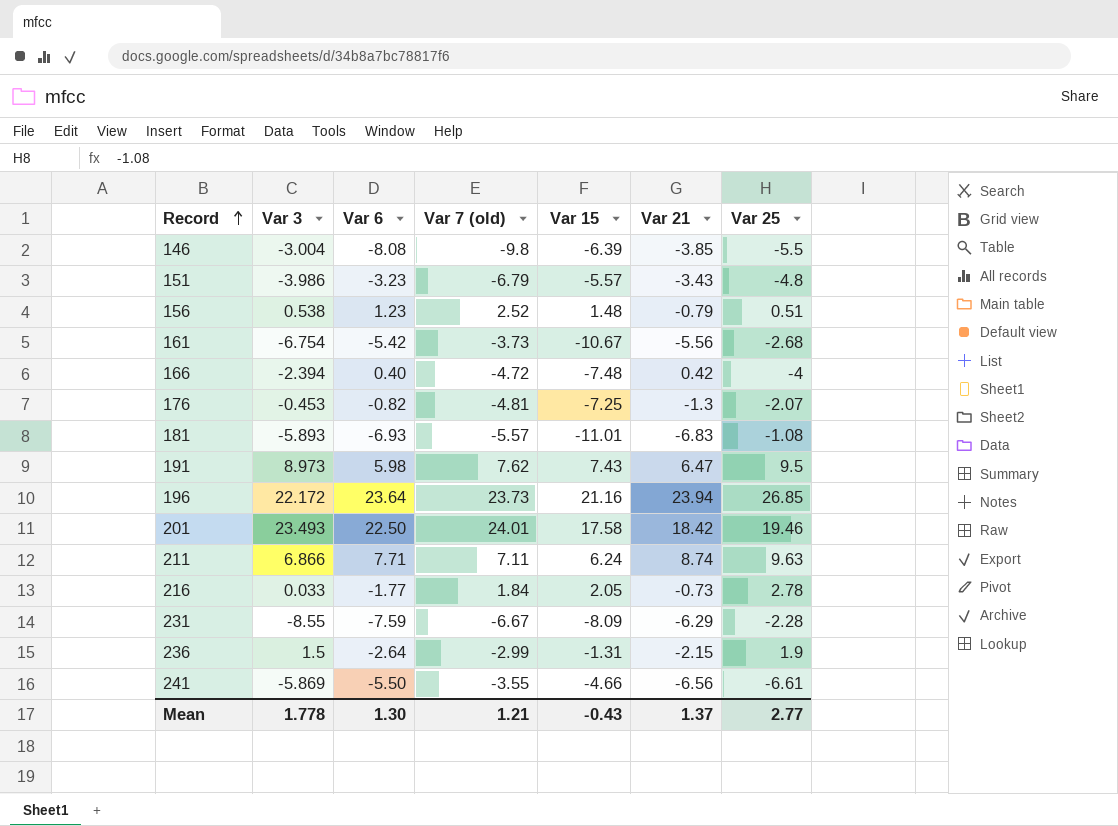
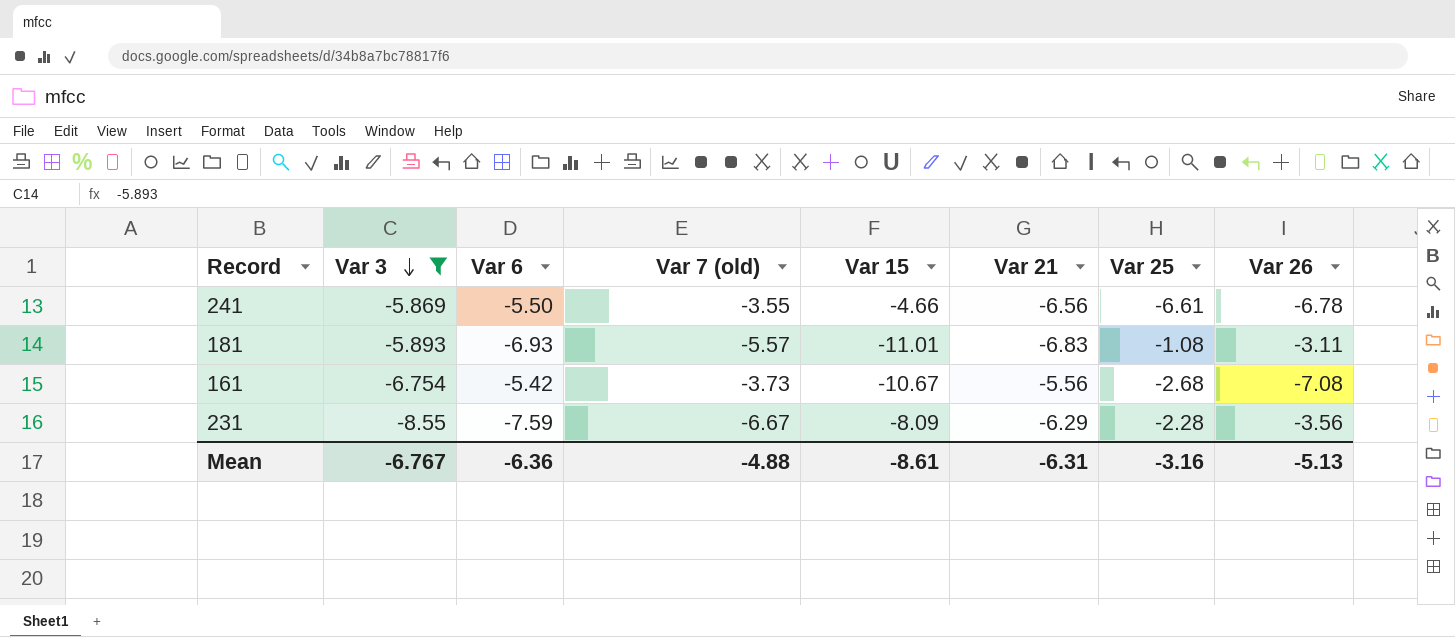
filter: none -> Var 3 <= -5.869
row order: Record ascending -> Var 3 descending
column Var 26 | position: none -> 8
Mean | Var 3: 1.778 -> -6.767
Mean | Var 6: 1.30 -> -6.36
Mean | Var 7 (old): 1.21 -> -4.88
Mean | Var 15: -0.43 -> -8.61
Mean | Var 21: 1.37 -> -6.31
Mean | Var 25: 2.77 -> -3.16

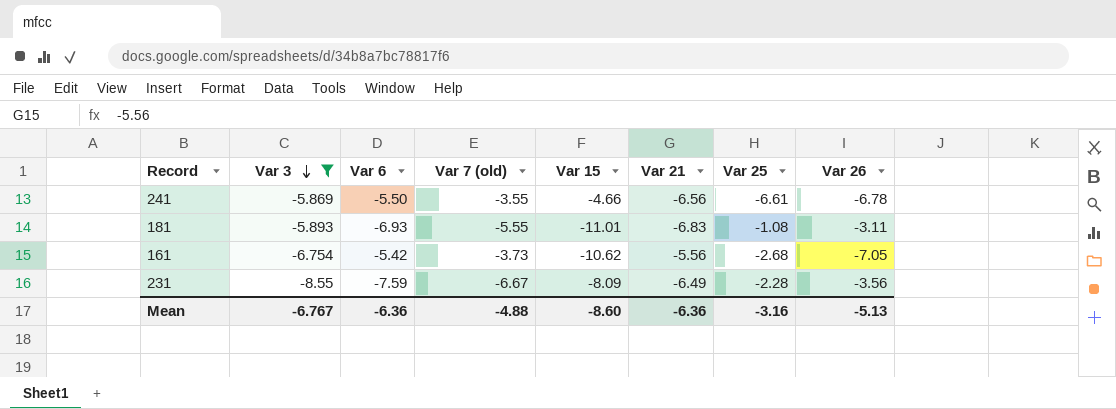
181 | Var 7 (old): -5.57 -> -5.55
161 | Var 15: -10.67 -> -10.62
161 | Var 26: -7.08 -> -7.05
231 | Var 21: -6.29 -> -6.49
Mean | Var 15: -8.61 -> -8.60
Mean | Var 21: -6.31 -> -6.36

